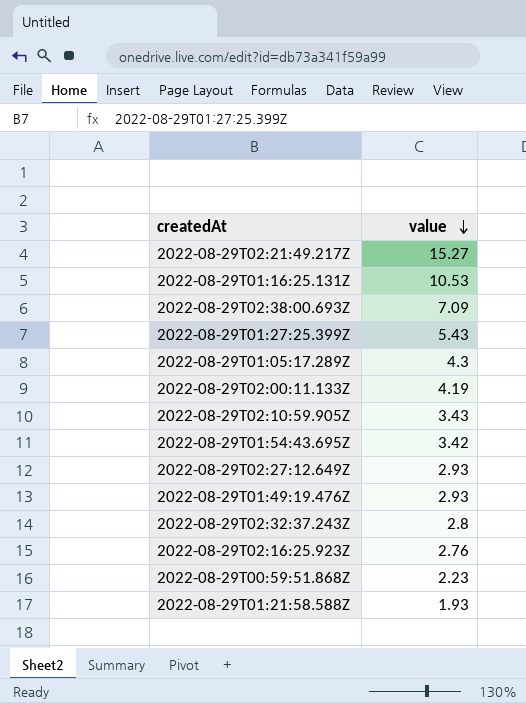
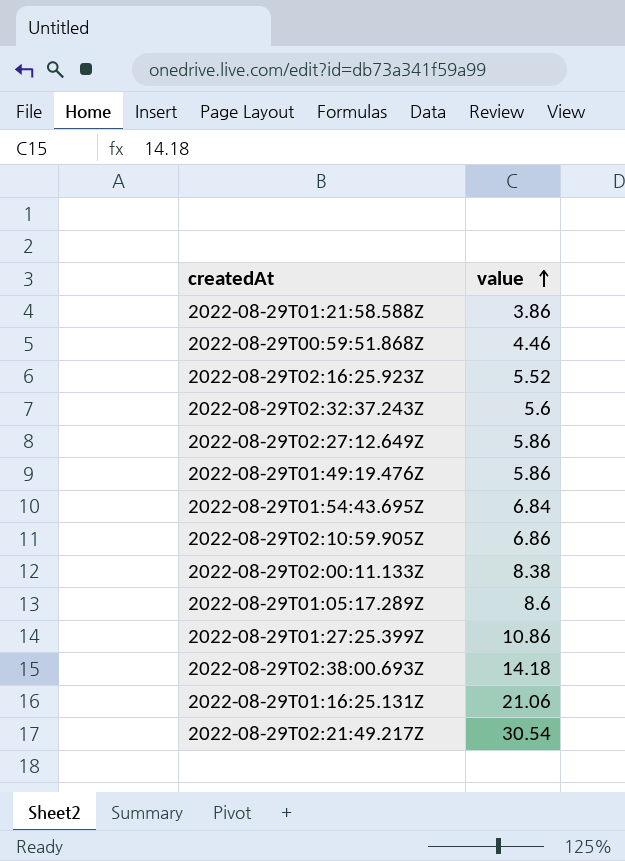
row order: value descending -> value ascending
2022-08-29T01:21:58.588Z | value: 1.93 -> 3.86
2022-08-29T00:59:51.868Z | value: 2.23 -> 4.46
2022-08-29T02:16:25.923Z | value: 2.76 -> 5.52
2022-08-29T02:32:37.243Z | value: 2.8 -> 5.6
2022-08-29T02:27:12.649Z | value: 2.93 -> 5.86
2022-08-29T01:49:19.476Z | value: 2.93 -> 5.86
2022-08-29T01:54:43.695Z | value: 3.42 -> 6.84
2022-08-29T02:10:59.905Z | value: 3.43 -> 6.86
2022-08-29T02:00:11.133Z | value: 4.19 -> 8.38
2022-08-29T01:05:17.289Z | value: 4.3 -> 8.6
2022-08-29T01:27:25.399Z | value: 5.43 -> 10.86
2022-08-29T02:38:00.693Z | value: 7.09 -> 14.18
2022-08-29T01:16:25.131Z | value: 10.53 -> 21.06
2022-08-29T02:21:49.217Z | value: 15.27 -> 30.54

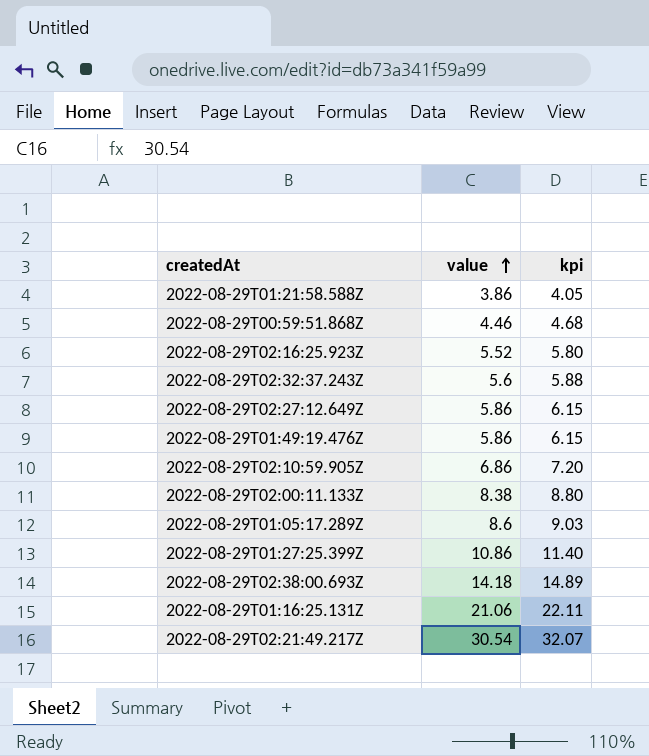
column kpi | formula: none -> [value] * 1.05
row 2022-08-29T01:54:43.695Z: 6.84 -> none

